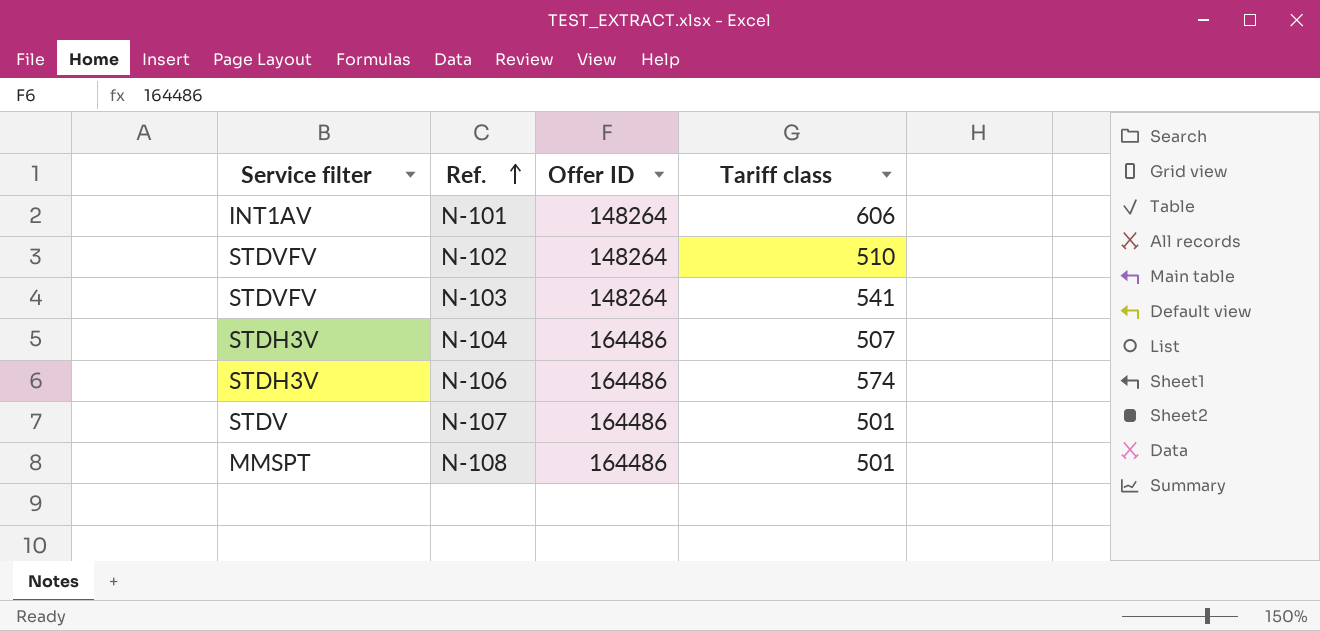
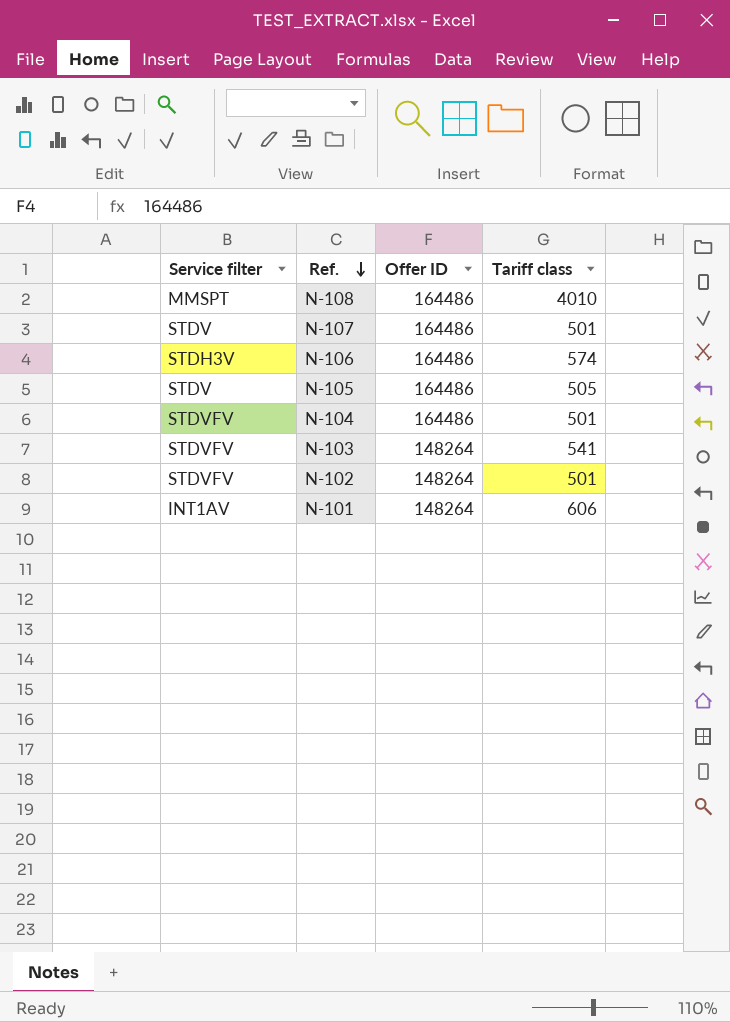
row order: Ref. ascending -> Ref. descending
N-108 | Tariff class: 501 -> 4010
row N-105: none -> STDV | 164486 | 505
N-104 | Service filter: STDH3V -> STDVFV
N-104 | Tariff class: 507 -> 501
N-102 | Tariff class: 510 -> 501

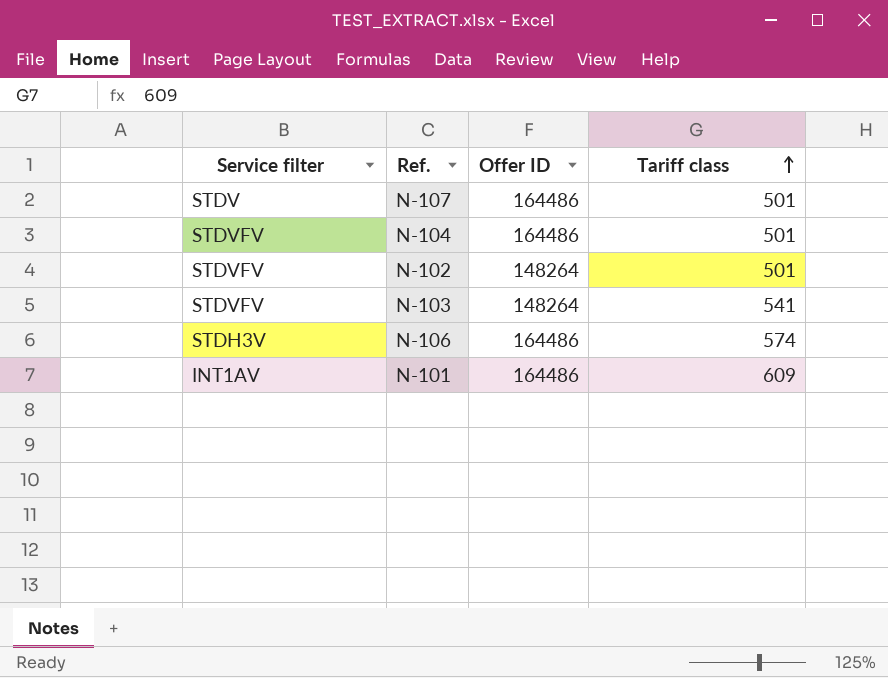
row order: Ref. descending -> Tariff class ascending
row N-108: MMSPT | 164486 | 4010 -> none
row N-105: STDV | 164486 | 505 -> none
N-101 | Offer ID: 148264 -> 164486
N-101 | Tariff class: 606 -> 609

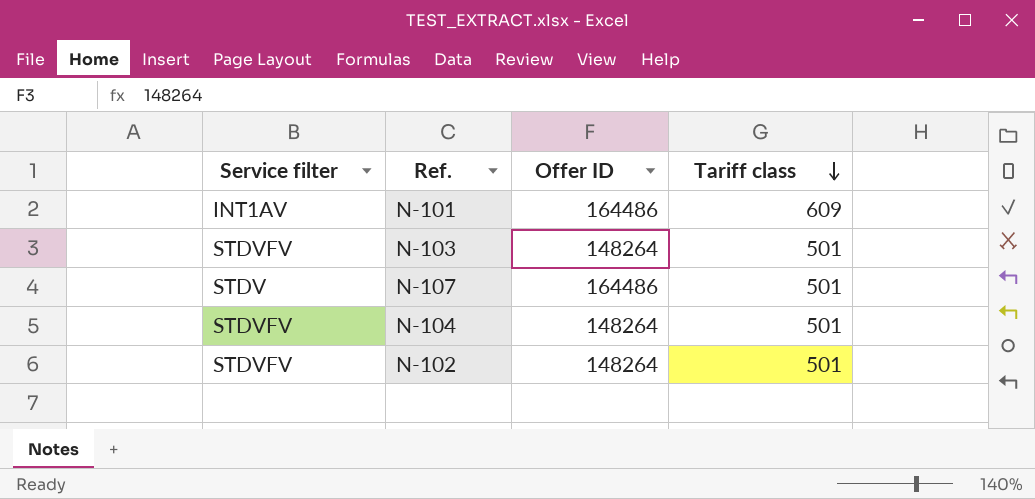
row order: Tariff class ascending -> Tariff class descending
row N-106: STDH3V | 164486 | 574 -> none
N-103 | Tariff class: 541 -> 501
N-104 | Offer ID: 164486 -> 148264

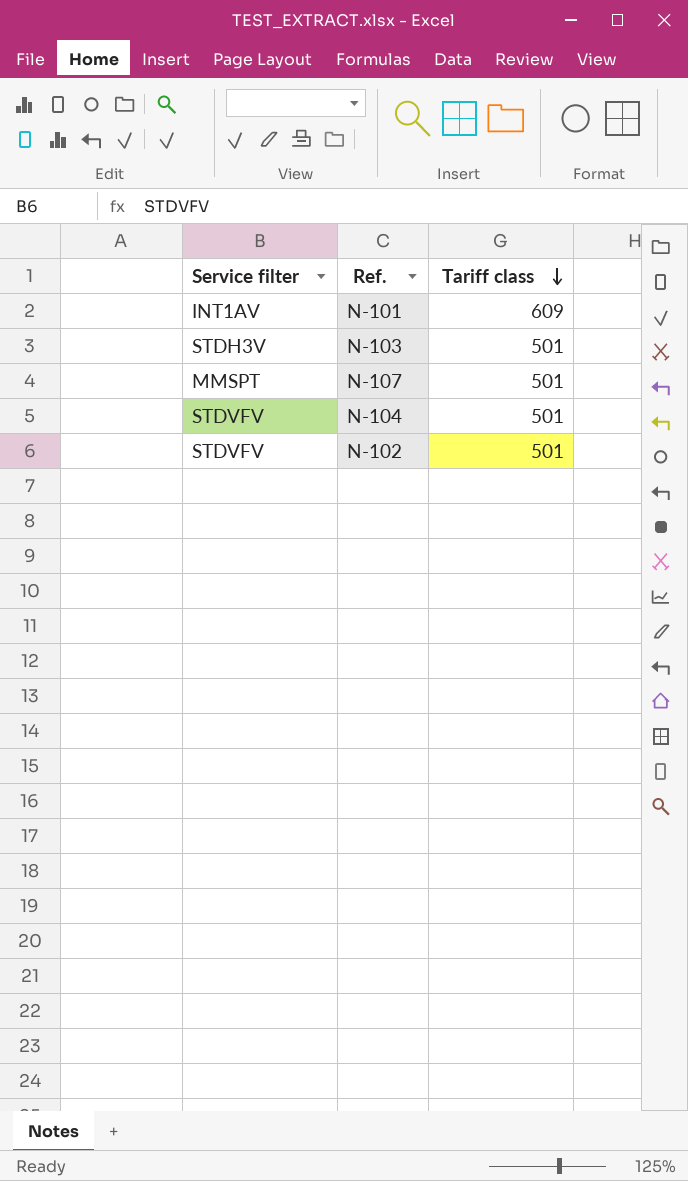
column Offer ID | position: 3 -> none
N-103 | Service filter: STDVFV -> STDH3V
N-107 | Service filter: STDV -> MMSPT

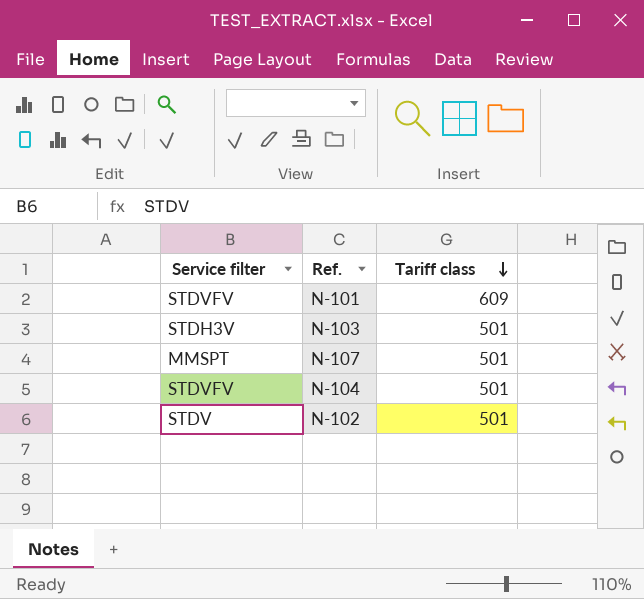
N-101 | Service filter: INT1AV -> STDVFV
N-102 | Service filter: STDVFV -> STDV

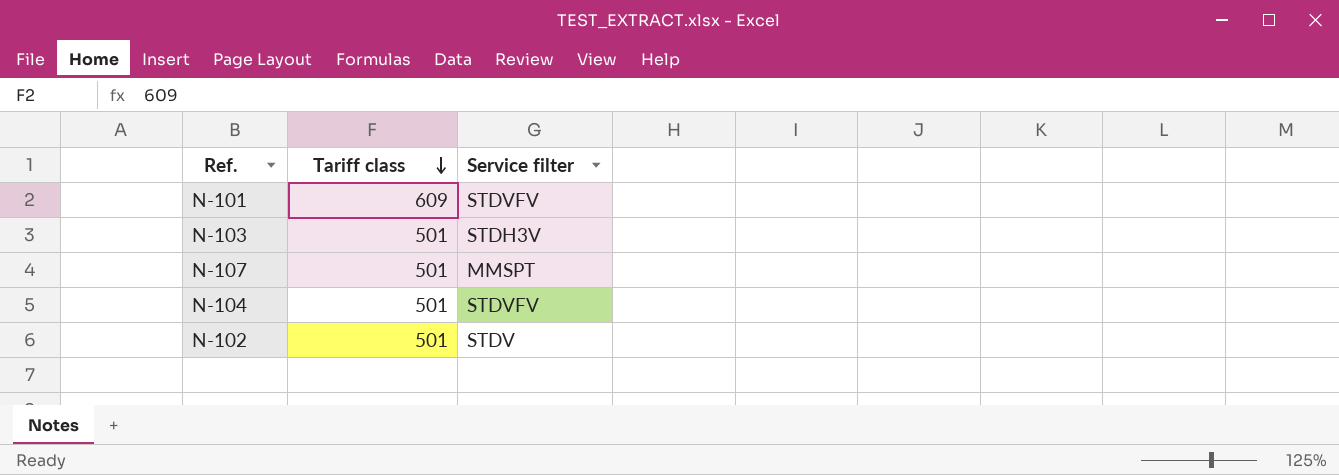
column Service filter | position: 1 -> 3

